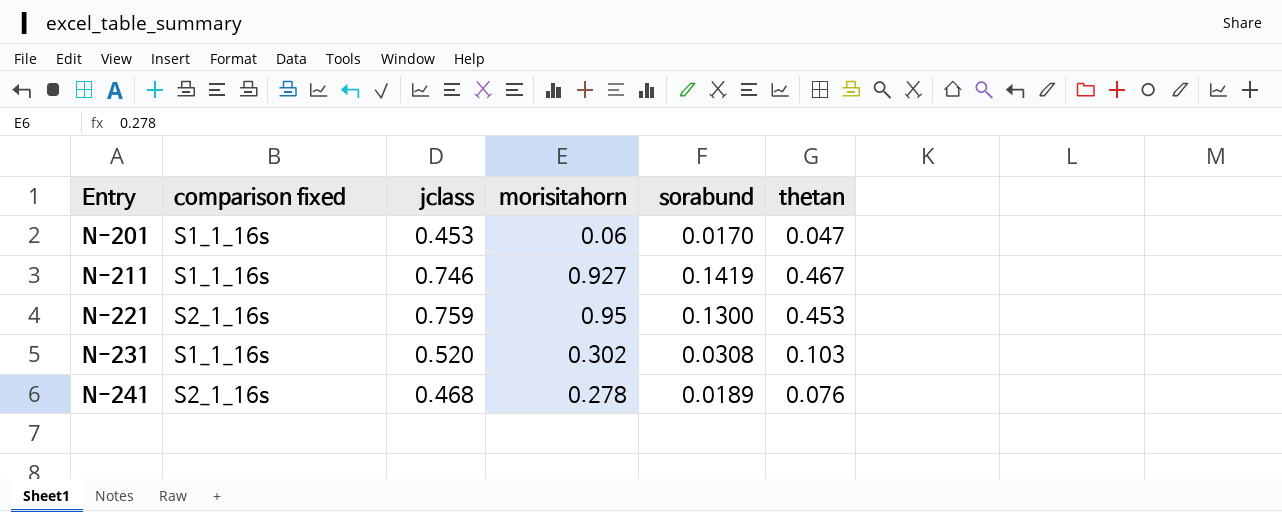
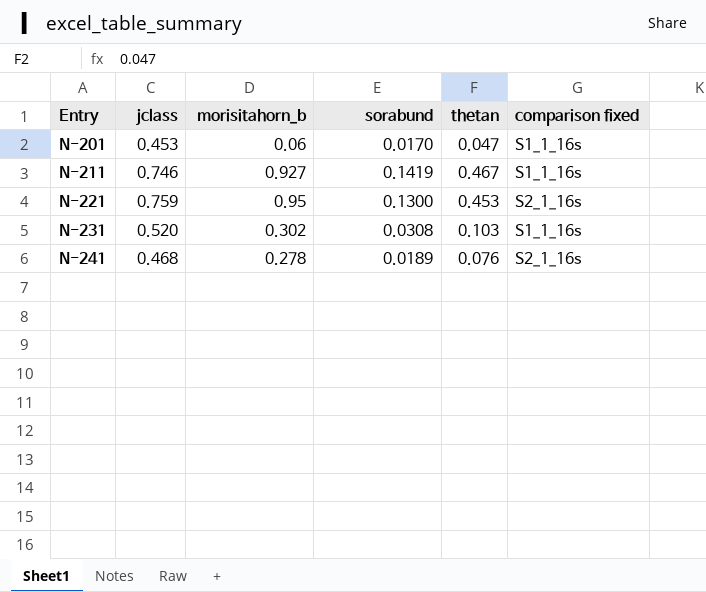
column name: morisitahorn -> morisitahorn_b
column comparison fixed | position: 2 -> 6

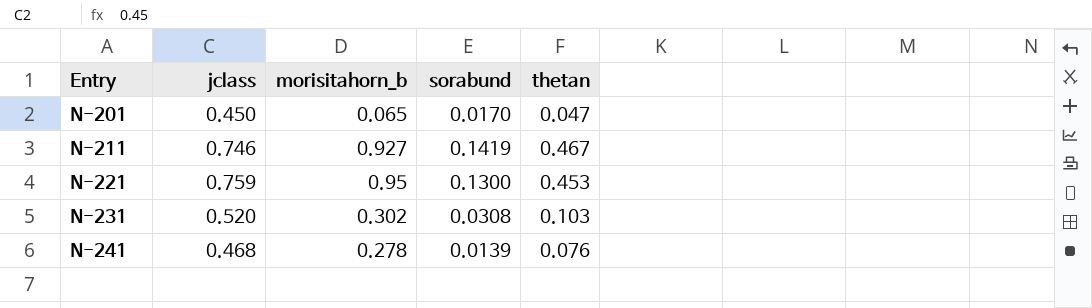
column comparison fixed | position: 6 -> none
N-201 | jclass: 0.453 -> 0.450
N-201 | morisitahorn_b: 0.06 -> 0.065
N-241 | sorabund: 0.0189 -> 0.0139

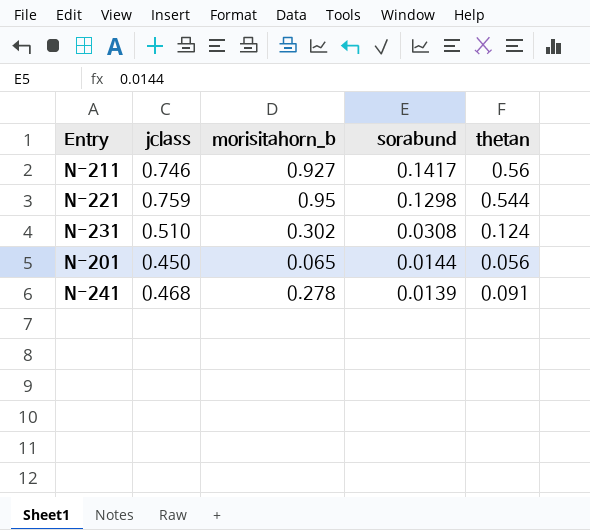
row order: Entry ascending -> sorabund descending
N-211 | sorabund: 0.1419 -> 0.1417
N-211 | thetan: 0.467 -> 0.56
N-221 | sorabund: 0.1300 -> 0.1298
N-221 | thetan: 0.453 -> 0.544
N-231 | jclass: 0.520 -> 0.510
N-231 | thetan: 0.103 -> 0.124
N-201 | sorabund: 0.0170 -> 0.0144
N-201 | thetan: 0.047 -> 0.056
N-241 | thetan: 0.076 -> 0.091

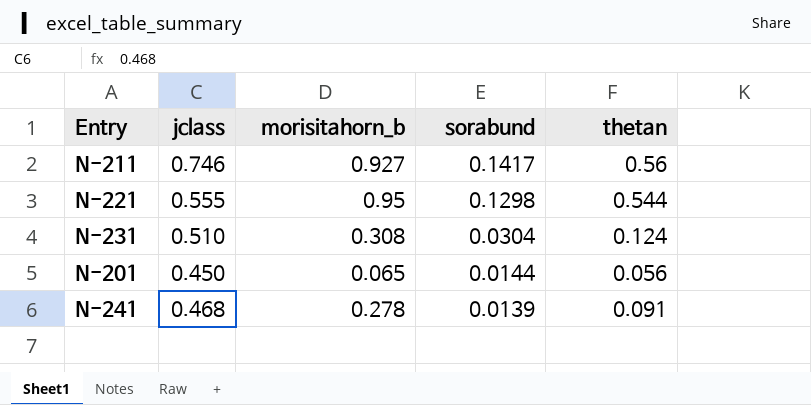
N-221 | jclass: 0.759 -> 0.555
N-231 | morisitahorn_b: 0.302 -> 0.308
N-231 | sorabund: 0.0308 -> 0.0304

